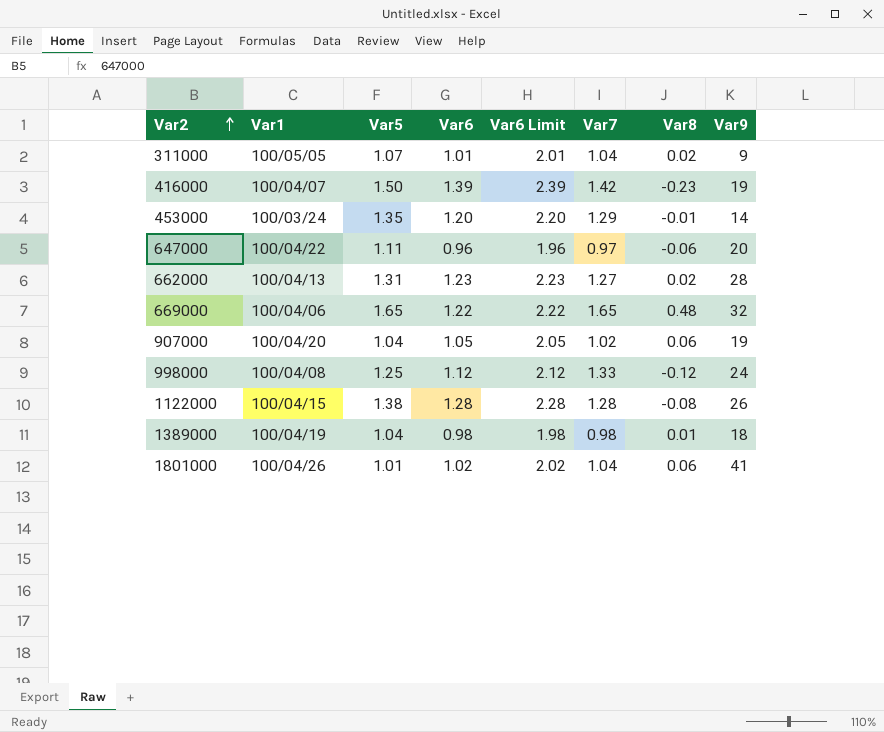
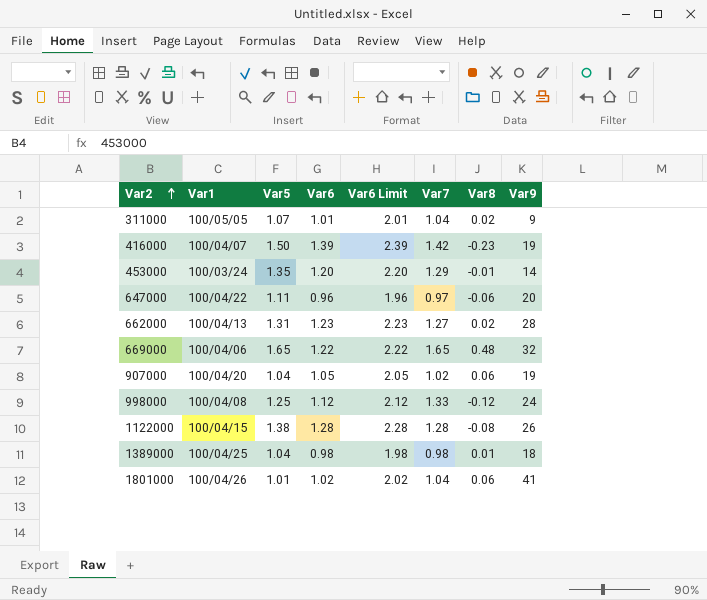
1389000 | Var1: 100/04/19 -> 100/04/25

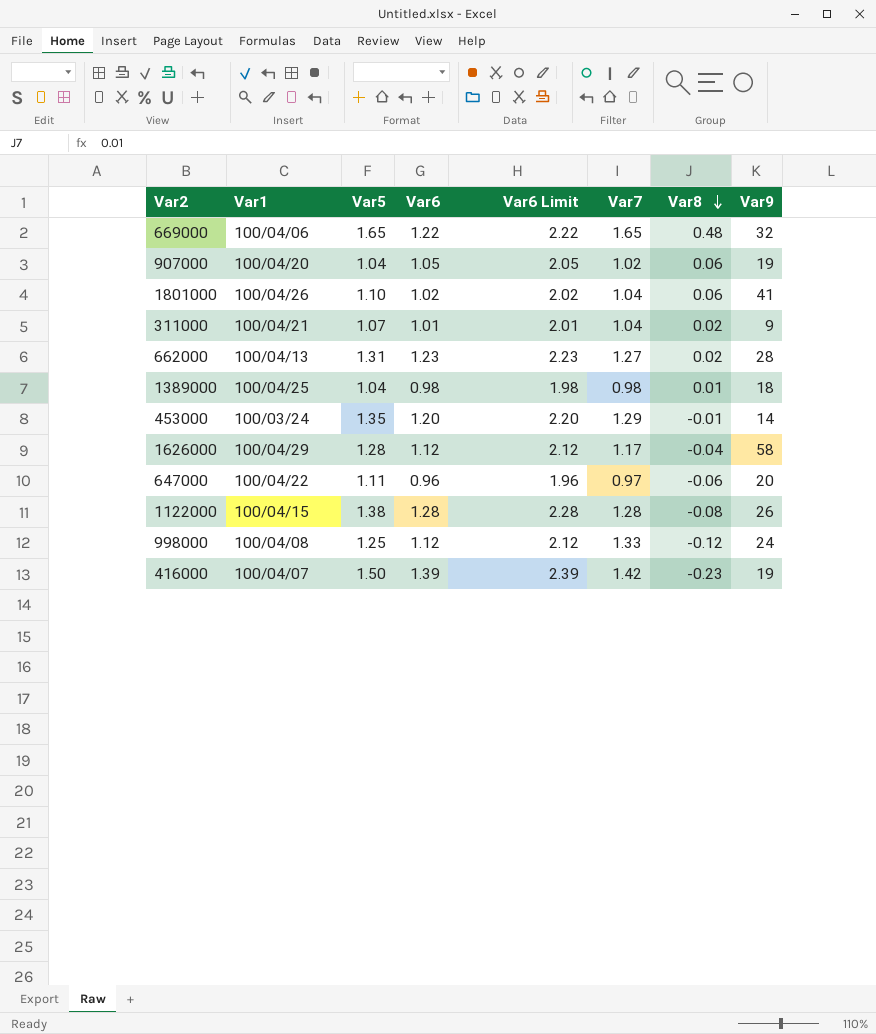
row order: Var2 ascending -> Var8 descending
1801000 | Var5: 1.01 -> 1.10
311000 | Var1: 100/05/05 -> 100/04/21
row 1626000: none -> 100/04/29 | 1.28 | 1.12 | 2.12 | 1.17 | -0.04 | 58

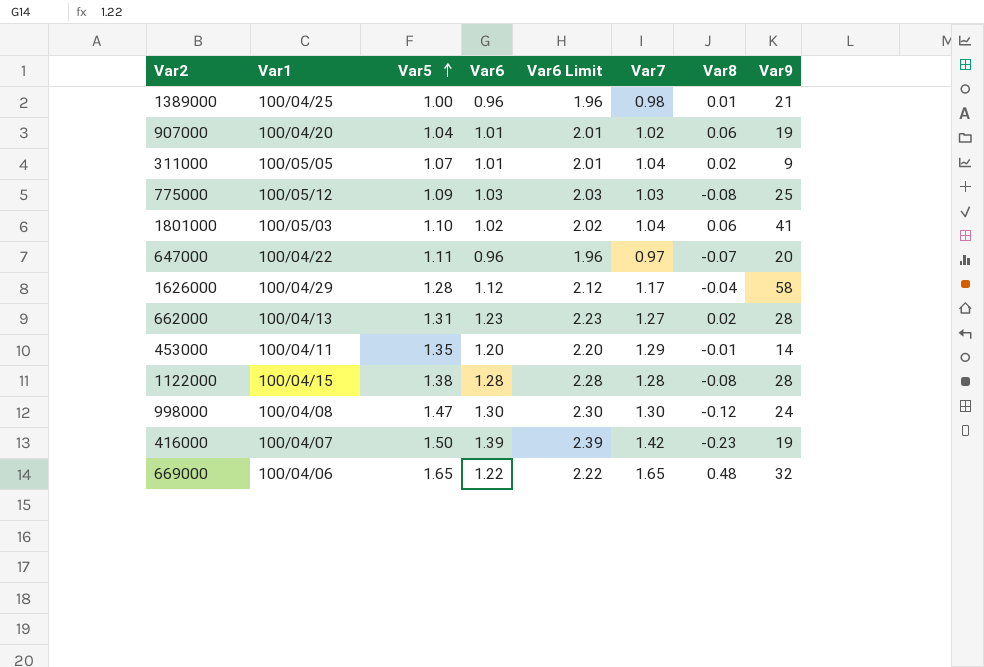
row order: Var8 descending -> Var5 ascending
1389000 | Var5: 1.04 -> 1.00
1389000 | Var6: 0.98 -> 0.96
1389000 | Var6 Limit: 1.98 -> 1.96
1389000 | Var9: 18 -> 21
907000 | Var6: 1.05 -> 1.01
907000 | Var6 Limit: 2.05 -> 2.01
311000 | Var1: 100/04/21 -> 100/05/05
row 775000: none -> 100/05/12 | 1.09 | 1.03 | 2.03 | 1.03 | -0.08 | 25
1801000 | Var1: 100/04/26 -> 100/05/03
647000 | Var8: -0.06 -> -0.07
453000 | Var1: 100/03/24 -> 100/04/11
1122000 | Var9: 26 -> 28
998000 | Var5: 1.25 -> 1.47
998000 | Var6: 1.12 -> 1.30
998000 | Var6 Limit: 2.12 -> 2.30
998000 | Var7: 1.33 -> 1.30

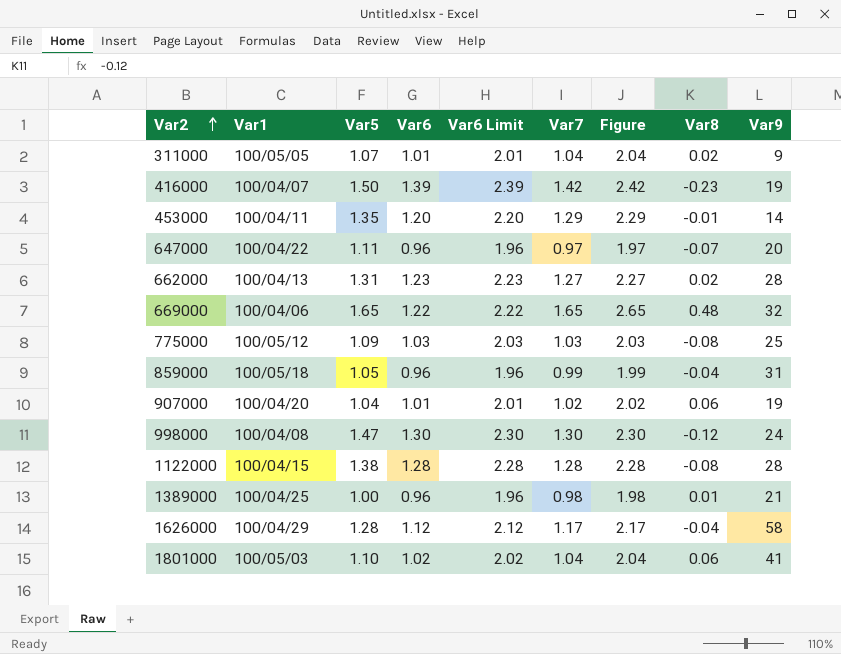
row order: Var5 ascending -> Var2 ascending
column Figure | formula: none -> [Var7] + 1
row 859000: none -> 100/05/18 | 1.05 | 0.96 | 1.96 | 0.99 | 1.99 | -0.04 | 31

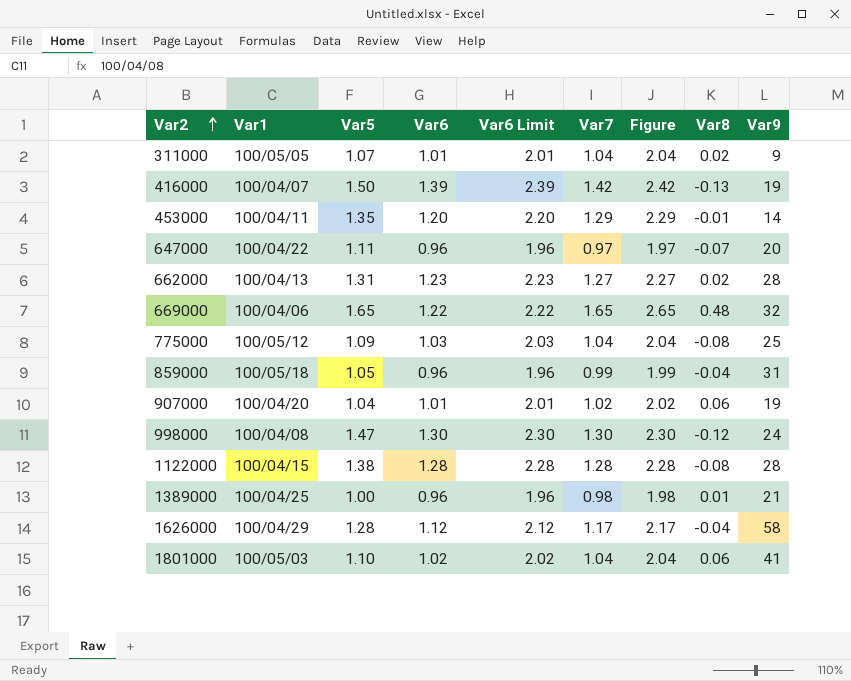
416000 | Var8: -0.23 -> -0.13
775000 | Var7: 1.03 -> 1.04
775000 | Figure: 2.03 -> 2.04

